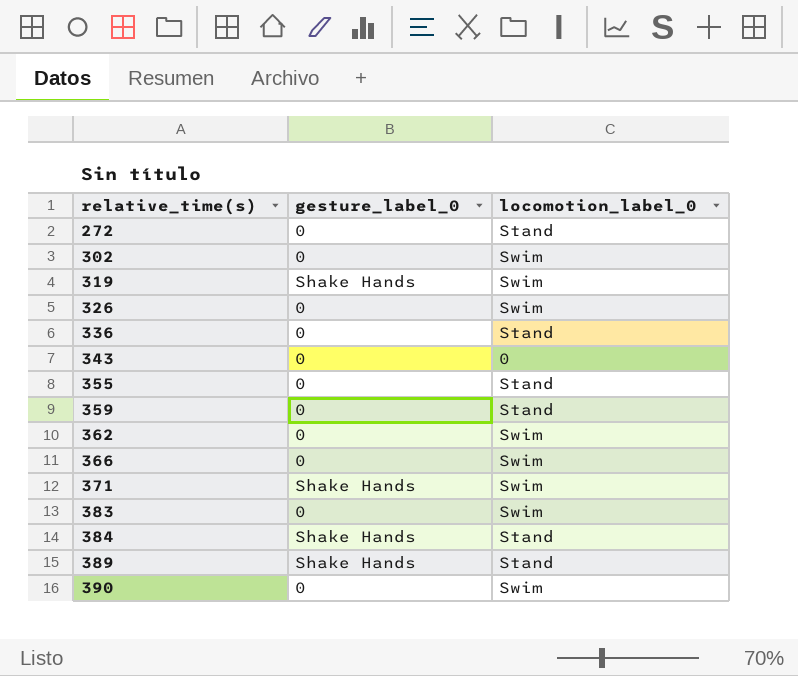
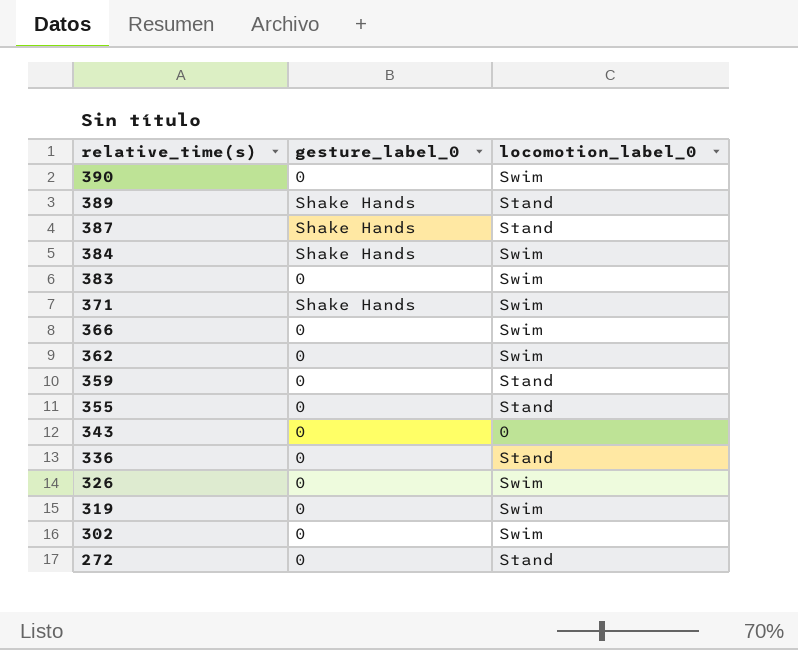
row order: relative_time(s) ascending -> relative_time(s) descending
row 387: none -> Shake Hands | Stand
384 | locomotion_label_0: Stand -> Swim
319 | gesture_label_0: Shake Hands -> 0

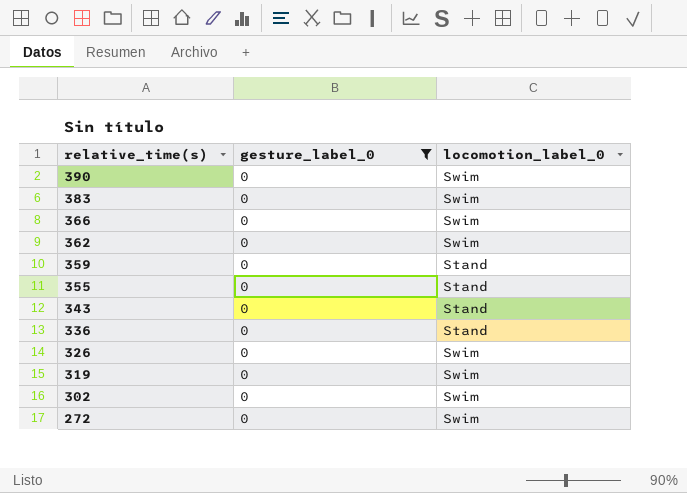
filter: none -> gesture_label_0 = 0
343 | locomotion_label_0: 0 -> Stand
272 | locomotion_label_0: Stand -> Swim

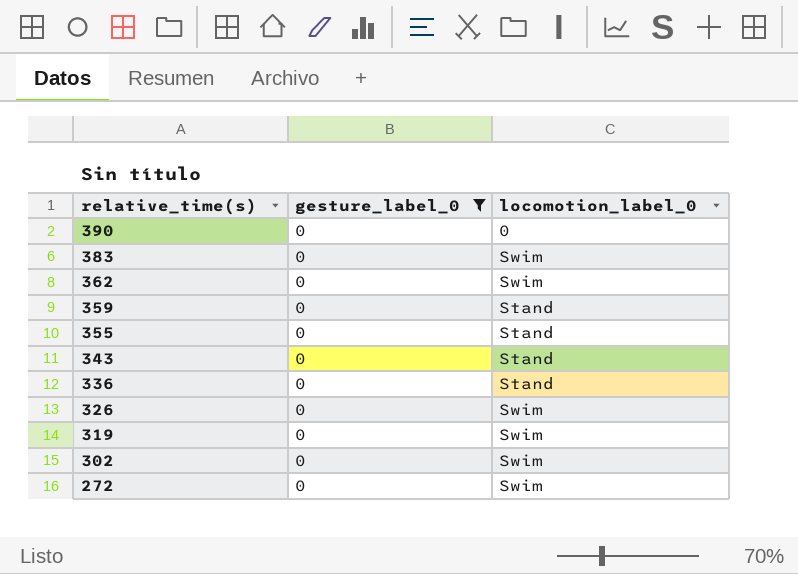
row 366: 0 | Swim -> none
390 | locomotion_label_0: Swim -> 0

